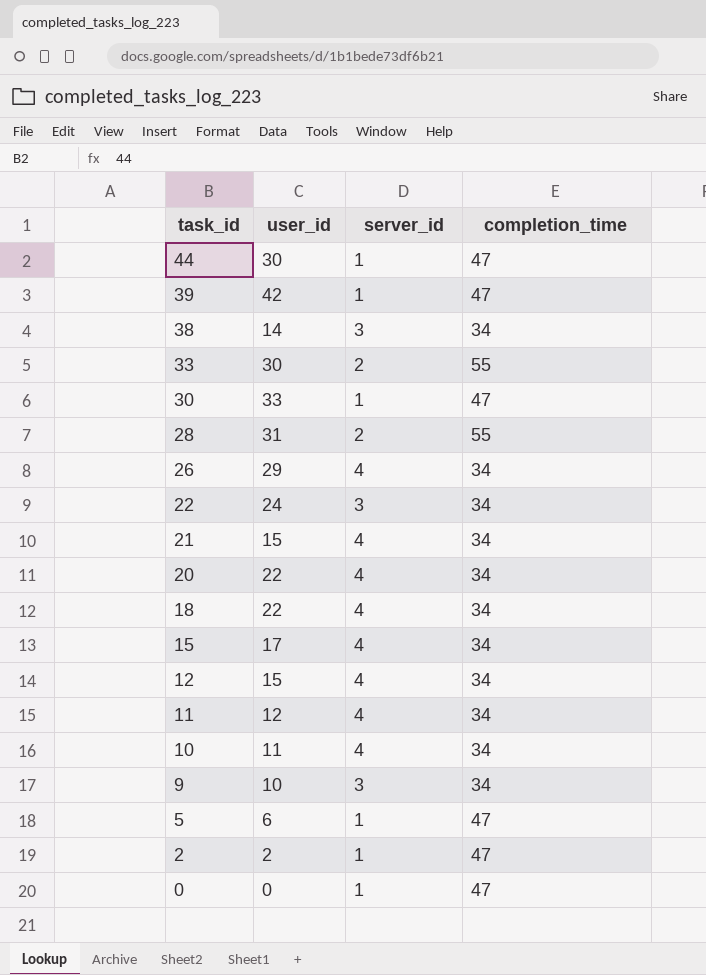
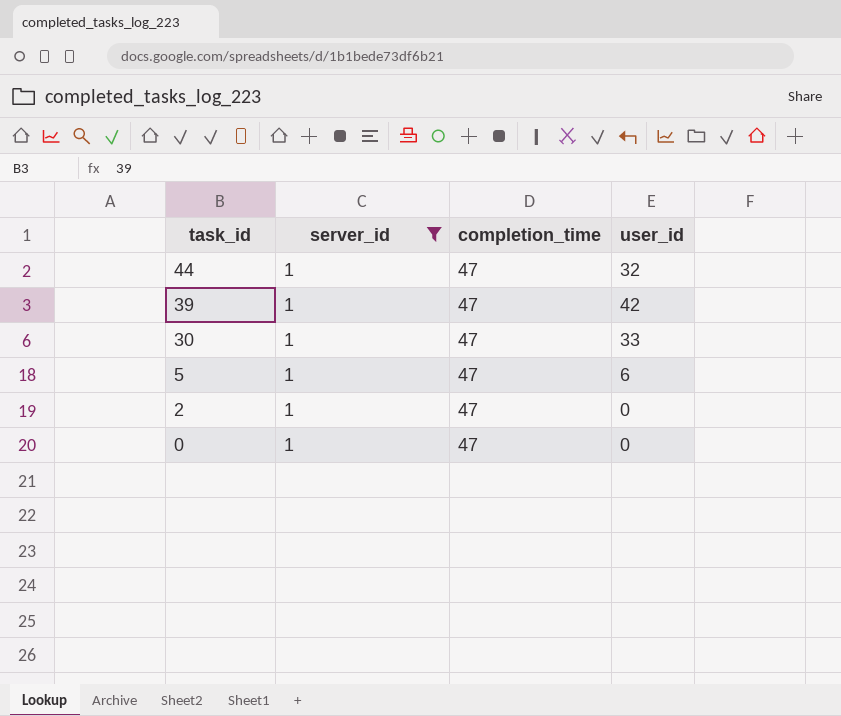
filter: none -> server_id = 1
column user_id | position: 2 -> 4
44 | user_id: 30 -> 32
2 | user_id: 2 -> 0

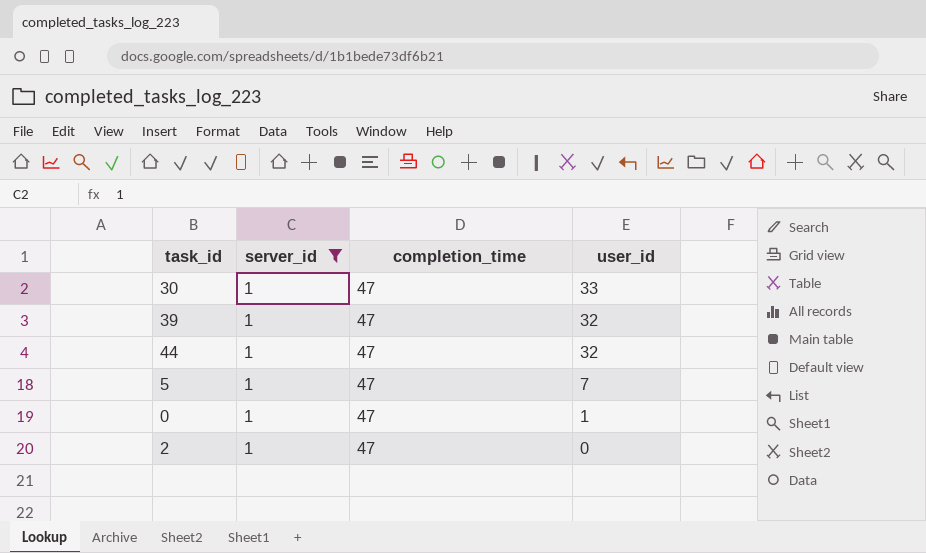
row order: task_id descending -> user_id descending
39 | user_id: 42 -> 32
5 | user_id: 6 -> 7
0 | user_id: 0 -> 1

